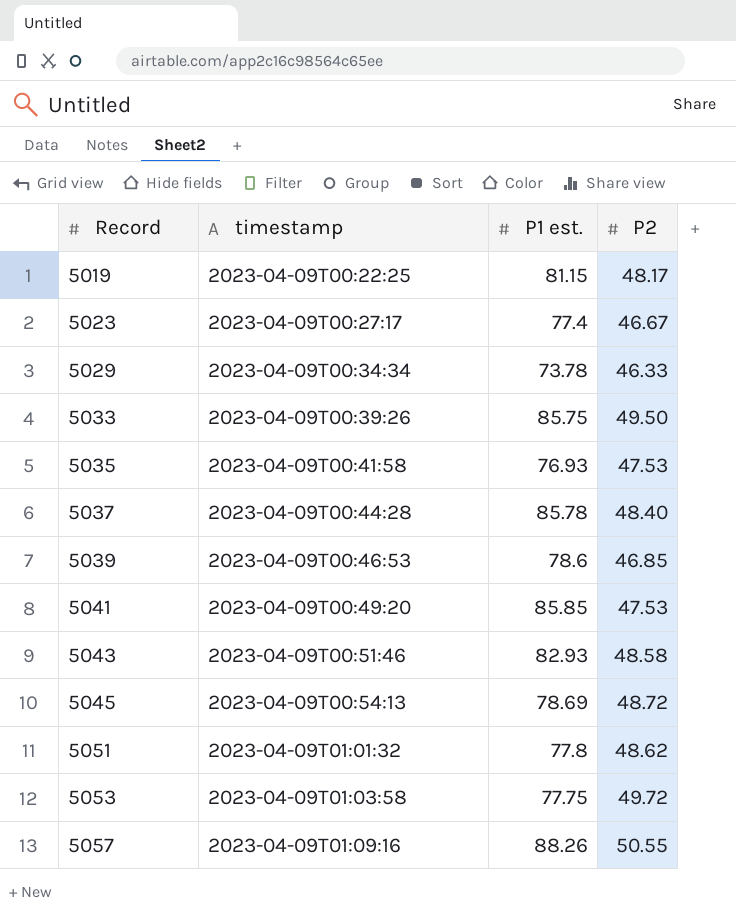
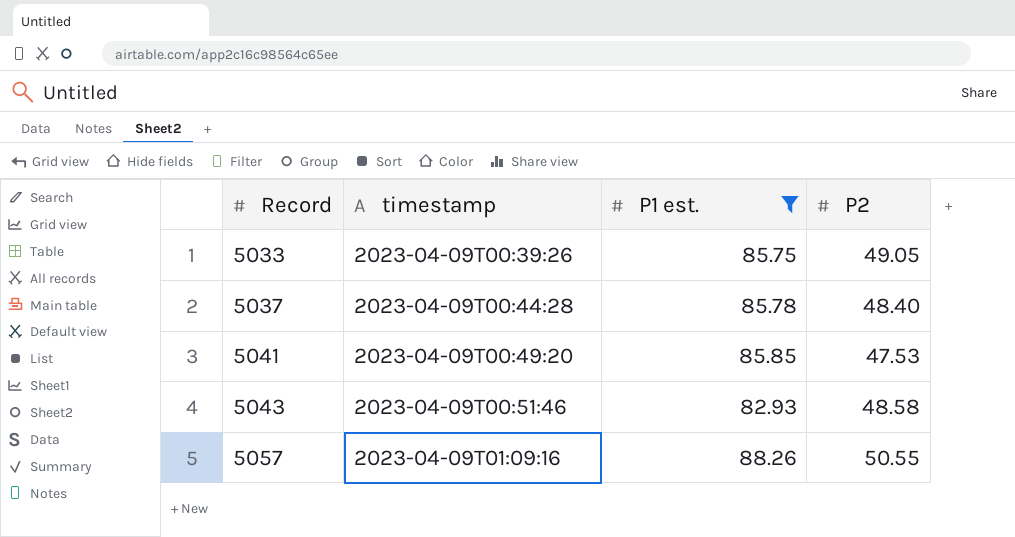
filter: none -> P1 est. >= 82.93
5033 | P2: 49.50 -> 49.05

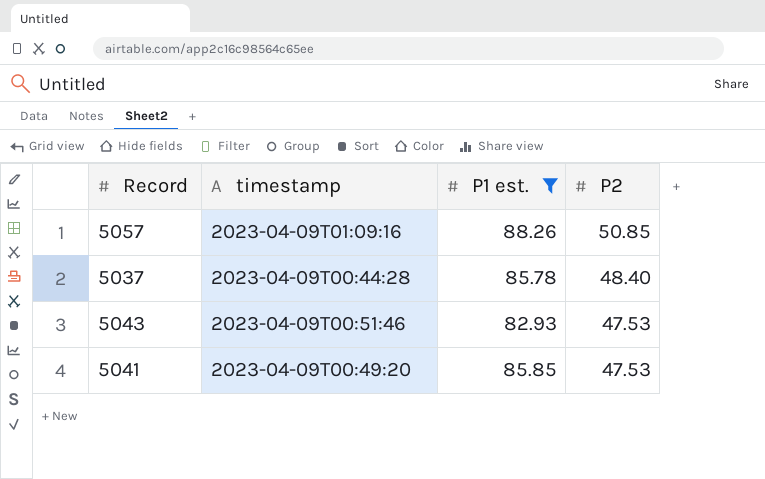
row order: Record ascending -> P2 descending
row 5033: 2023-04-09T00:39:26 | 85.75 | 49.05 -> none
5057 | P2: 50.55 -> 50.85
5043 | P2: 48.58 -> 47.53

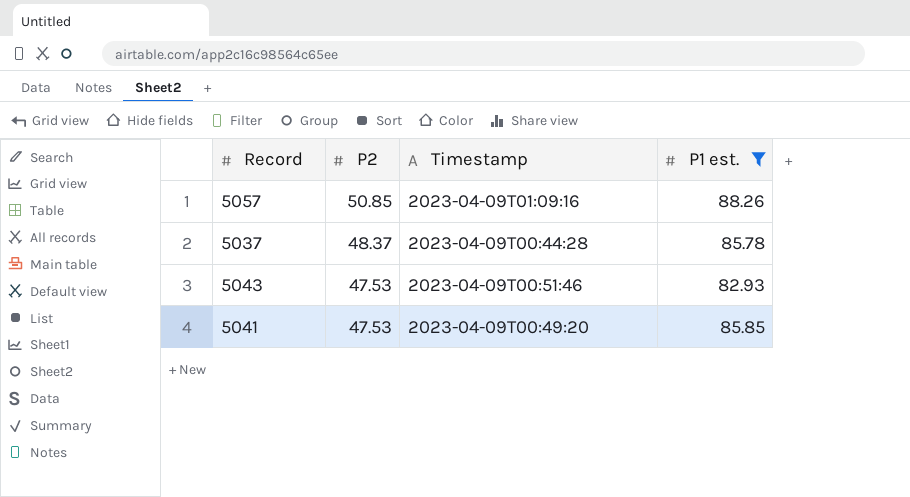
column P2 | position: 4 -> 2
column name: timestamp -> Timestamp
5037 | P2: 48.40 -> 48.37

